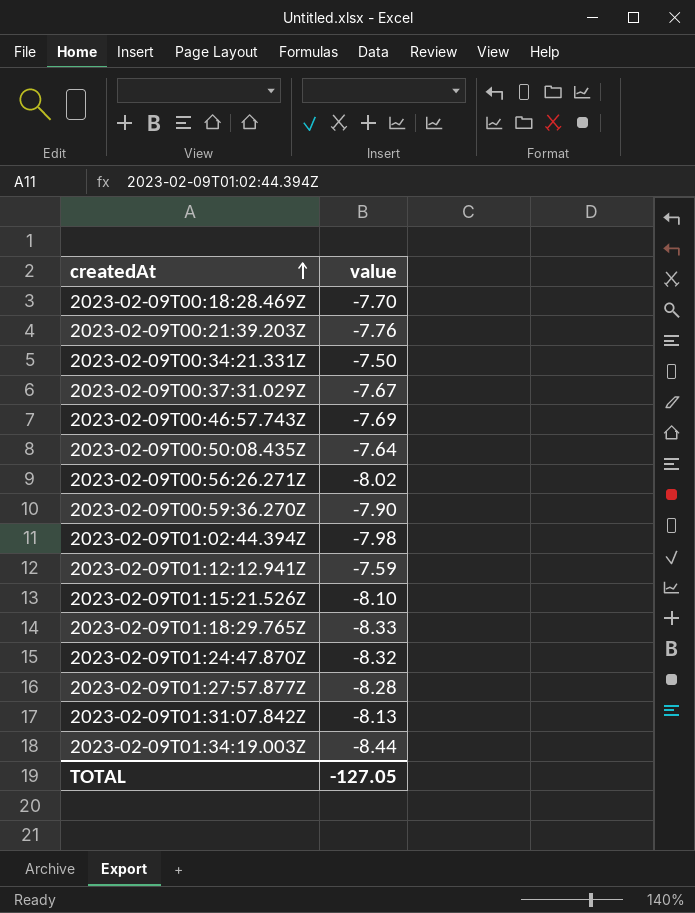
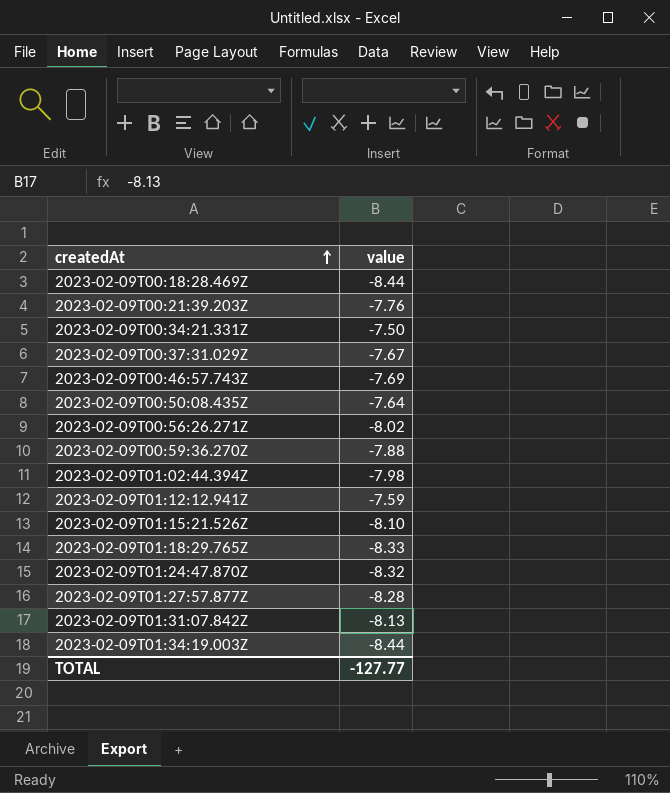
2023-02-09T00:18:28.469Z | value: -7.70 -> -8.44
2023-02-09T00:59:36.270Z | value: -7.90 -> -7.88
TOTAL | value: -127.05 -> -127.77

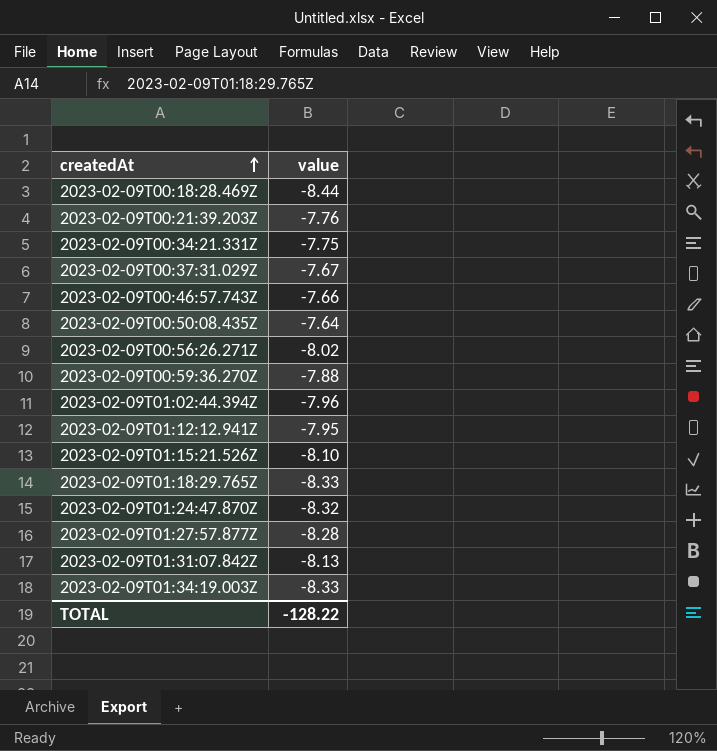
2023-02-09T00:34:21.331Z | value: -7.50 -> -7.75
2023-02-09T00:46:57.743Z | value: -7.69 -> -7.66
2023-02-09T01:02:44.394Z | value: -7.98 -> -7.96
2023-02-09T01:12:12.941Z | value: -7.59 -> -7.95
2023-02-09T01:34:19.003Z | value: -8.44 -> -8.33
TOTAL | value: -127.77 -> -128.22

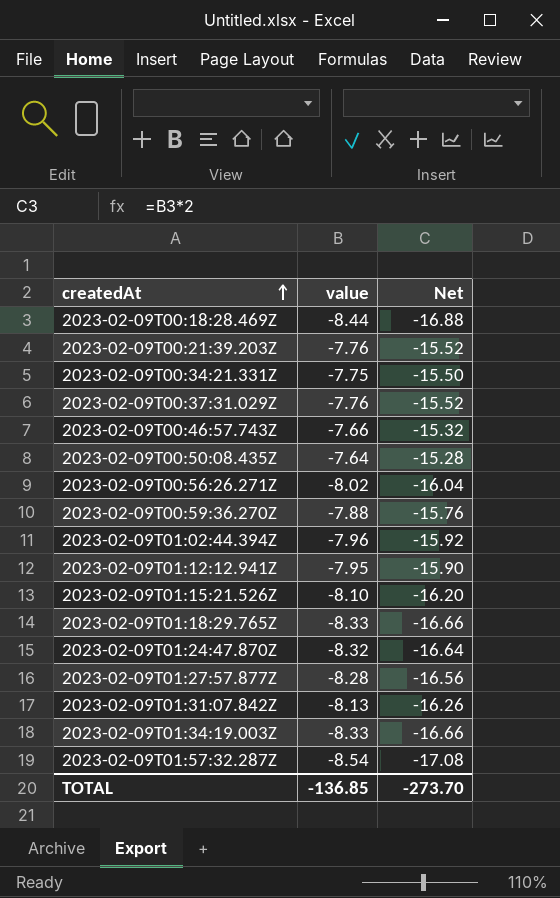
column Net | formula: none -> [value] * 2
2023-02-09T00:37:31.029Z | value: -7.67 -> -7.76
row 2023-02-09T01:57:32.287Z: none -> -8.54 | -17.08
TOTAL | value: -128.22 -> -136.85

